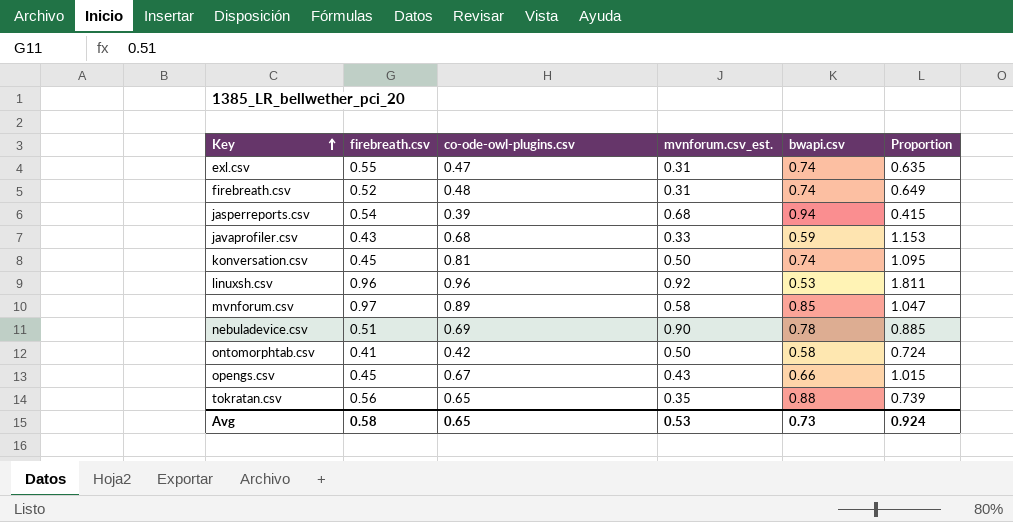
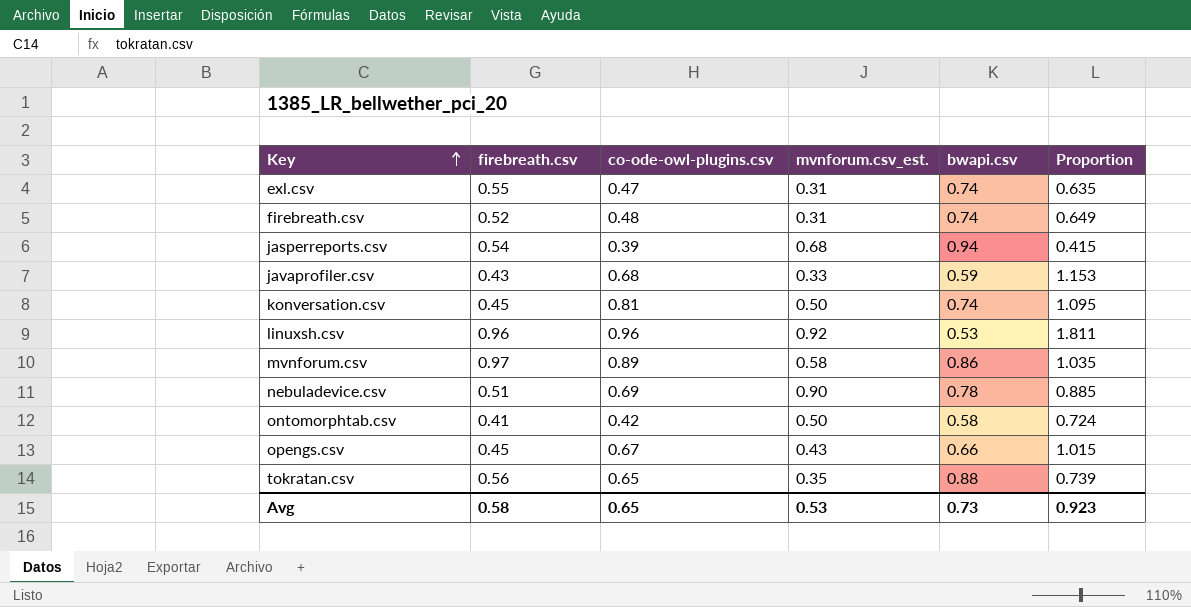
mvnforum.csv | bwapi.csv: 0.85 -> 0.86
mvnforum.csv | Proportion: 1.047 -> 1.035
Avg | Proportion: 0.924 -> 0.923

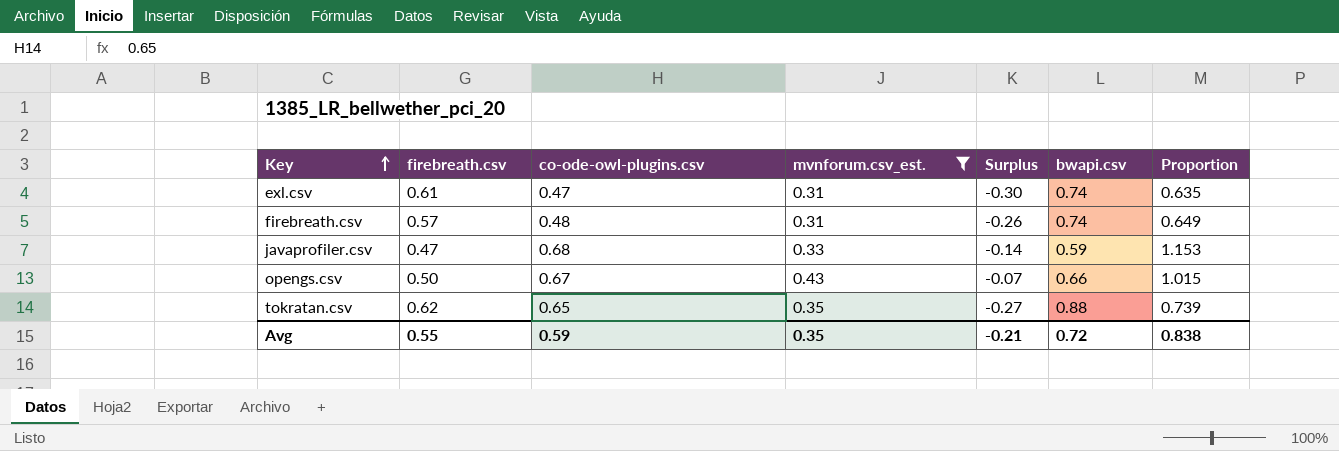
filter: none -> mvnforum.csv_est. <= 0.43
column Surplus | formula: none -> [mvnforum.csv_est.] - [firebreath.csv]
exl.csv | firebreath.csv: 0.55 -> 0.61
firebreath.csv | firebreath.csv: 0.52 -> 0.57
javaprofiler.csv | firebreath.csv: 0.43 -> 0.47
opengs.csv | firebreath.csv: 0.45 -> 0.50
tokratan.csv | firebreath.csv: 0.56 -> 0.62
Avg | firebreath.csv: 0.58 -> 0.55
Avg | co-ode-owl-plugins.csv: 0.65 -> 0.59
Avg | mvnforum.csv_est.: 0.53 -> 0.35
Avg | bwapi.csv: 0.73 -> 0.72
Avg | Proportion: 0.923 -> 0.838

